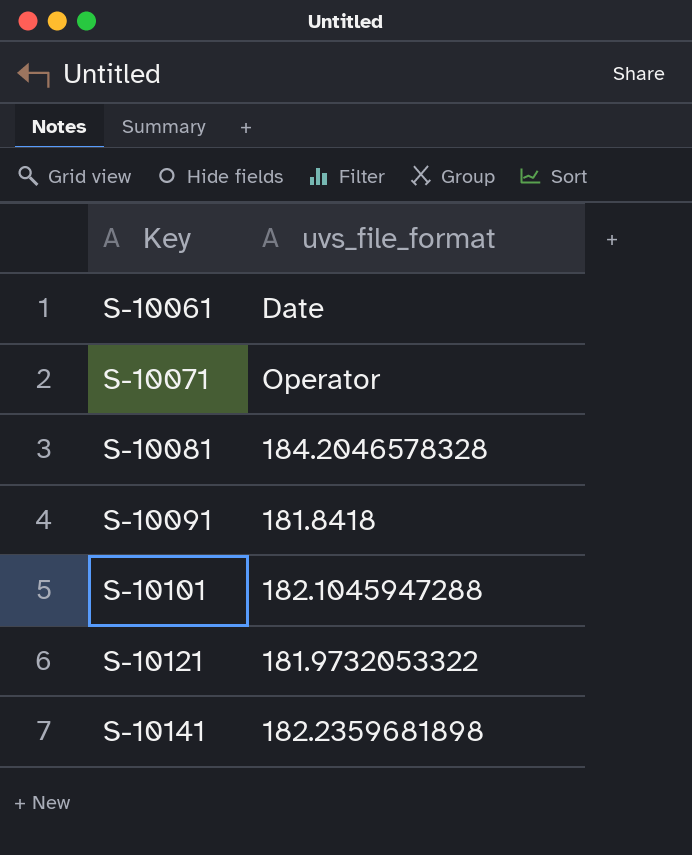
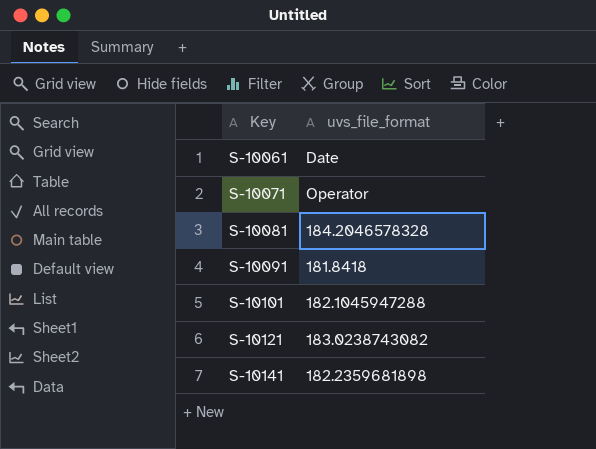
S-10121 | uvs_file_format: 181.9732053322 -> 183.0238743082

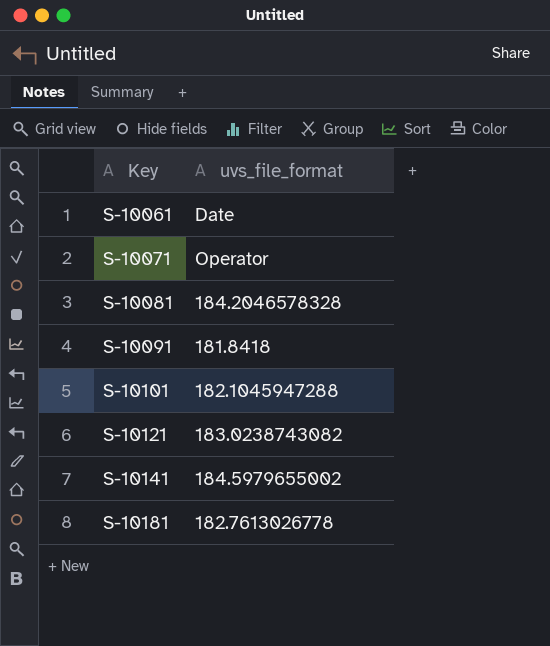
S-10141 | uvs_file_format: 182.2359681898 -> 184.5979655002
row S-10181: none -> 182.7613026778

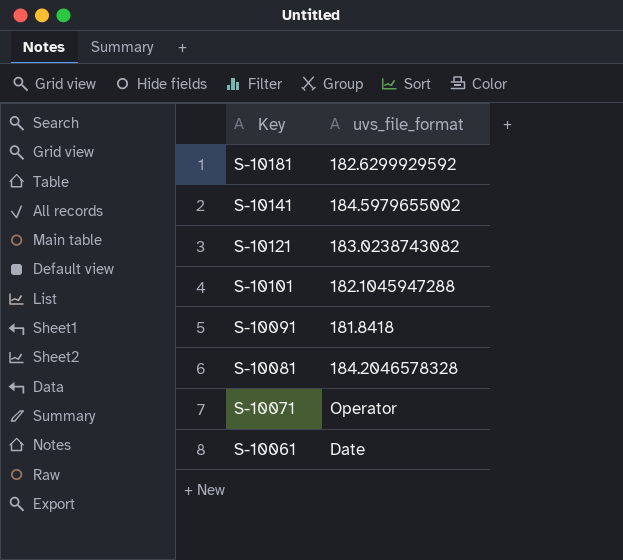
row order: Key ascending -> Key descending
S-10181 | uvs_file_format: 182.7613026778 -> 182.6299929592

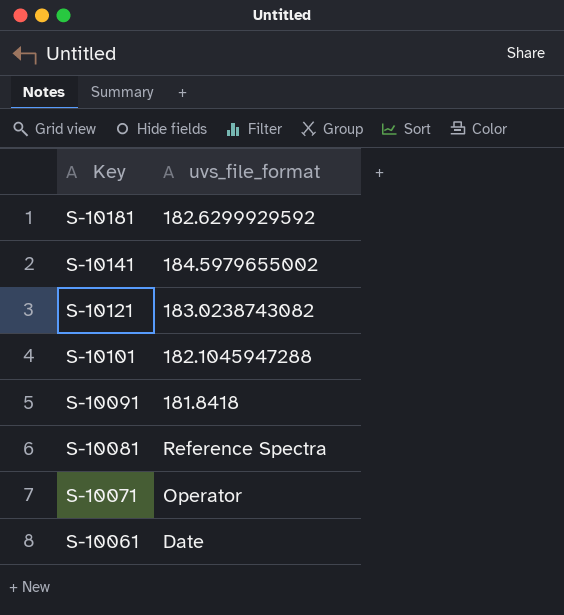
S-10081 | uvs_file_format: 184.2046578328 -> Reference Spectra

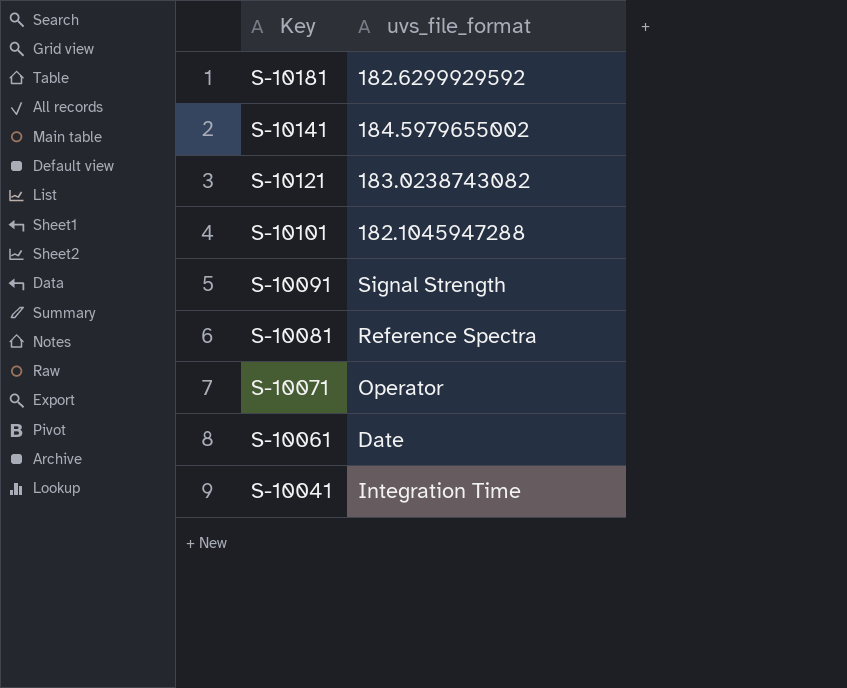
S-10091 | uvs_file_format: 181.8418 -> Signal Strength
row S-10041: none -> Integration Time

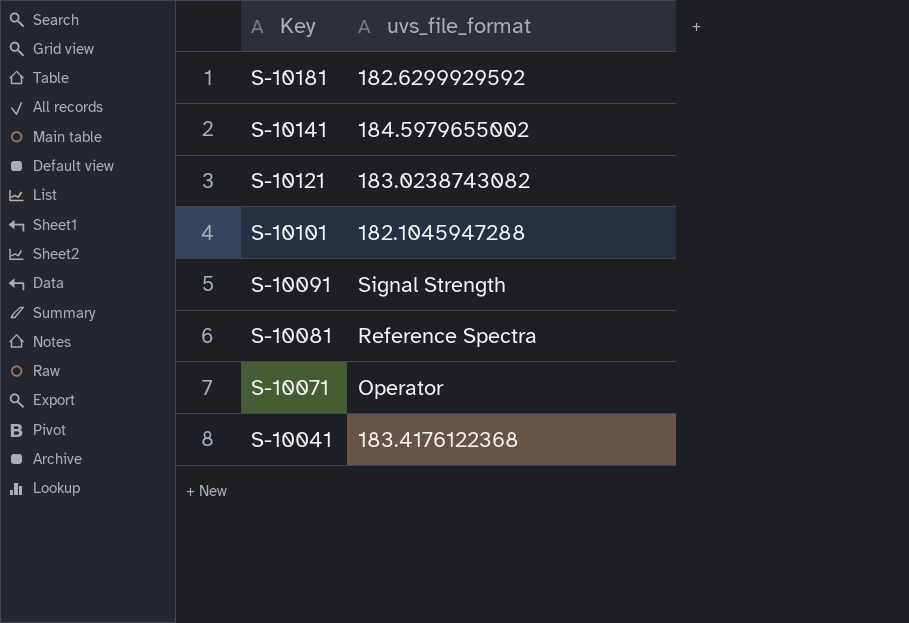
row S-10061: Date -> none
S-10041 | uvs_file_format: Integration Time -> 183.4176122368

